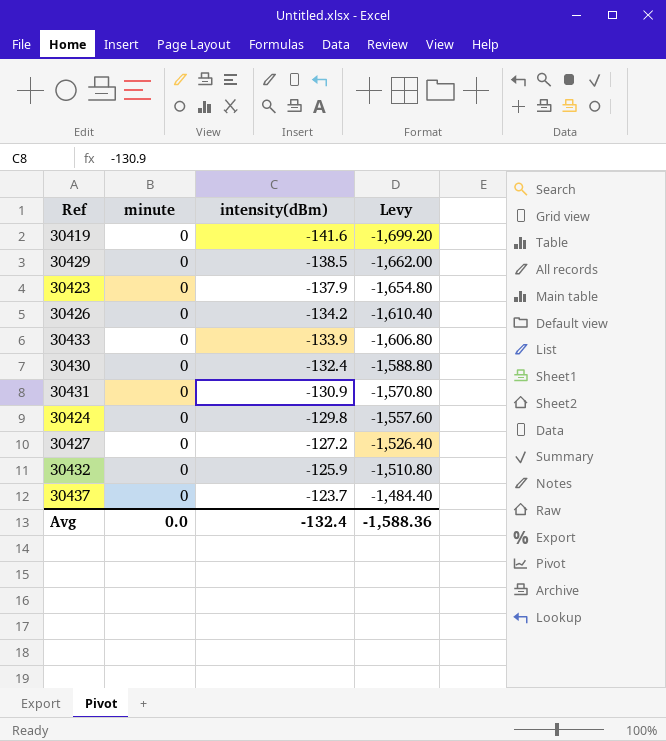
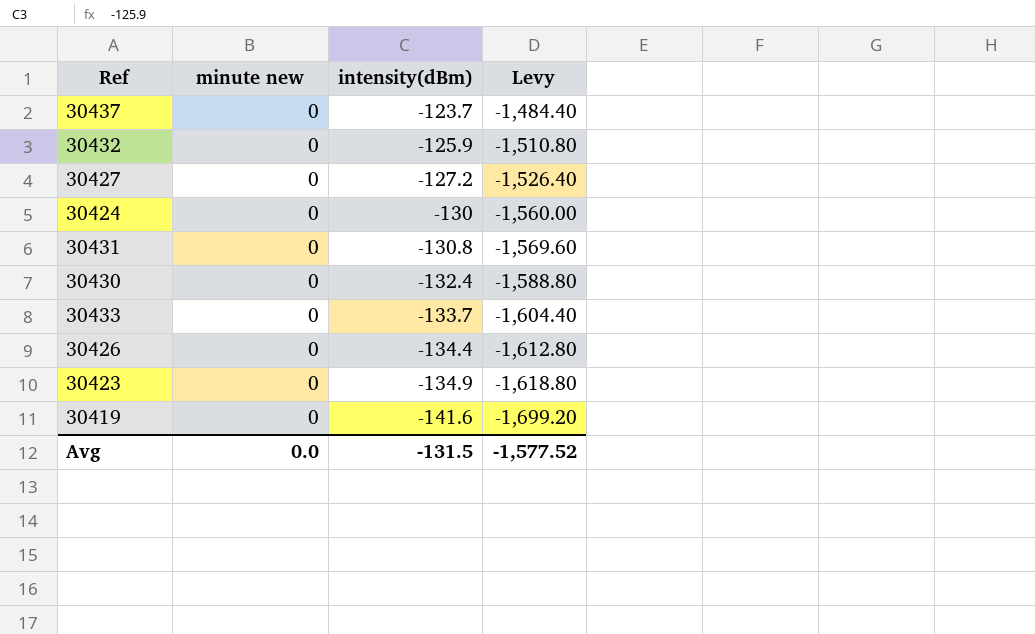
row order: intensity(dBm) ascending -> intensity(dBm) descending
column name: minute -> minute new
row 30429: 0 | -138.5 | -1,662.00 -> none
30424 | intensity(dBm): -129.8 -> -130
30424 | Levy: -1,557.60 -> -1,560.00
30431 | intensity(dBm): -130.9 -> -130.8
30431 | Levy: -1,570.80 -> -1,569.60
30433 | intensity(dBm): -133.9 -> -133.7
30433 | Levy: -1,606.80 -> -1,604.40
30426 | intensity(dBm): -134.2 -> -134.4
30426 | Levy: -1,610.40 -> -1,612.80
30423 | intensity(dBm): -137.9 -> -134.9
30423 | Levy: -1,654.80 -> -1,618.80
Avg | intensity(dBm): -132.4 -> -131.5
Avg | Levy: -1,588.36 -> -1,577.52

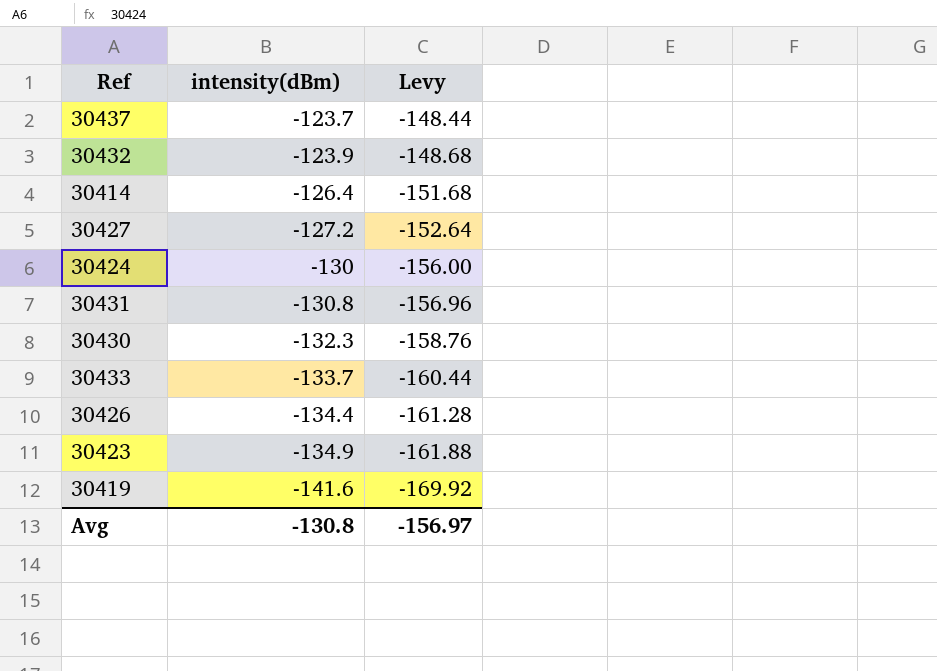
column minute new | position: 2 -> none
column Levy | formula: [intensity(dBm)] * 12 -> [intensity(dBm)] * 1.2
30432 | intensity(dBm): -125.9 -> -123.9
row 30414: none -> -126.4 | -151.68
30430 | intensity(dBm): -132.4 -> -132.3
Avg | intensity(dBm): -131.5 -> -130.8
Avg | Levy: -1,577.52 -> -156.97

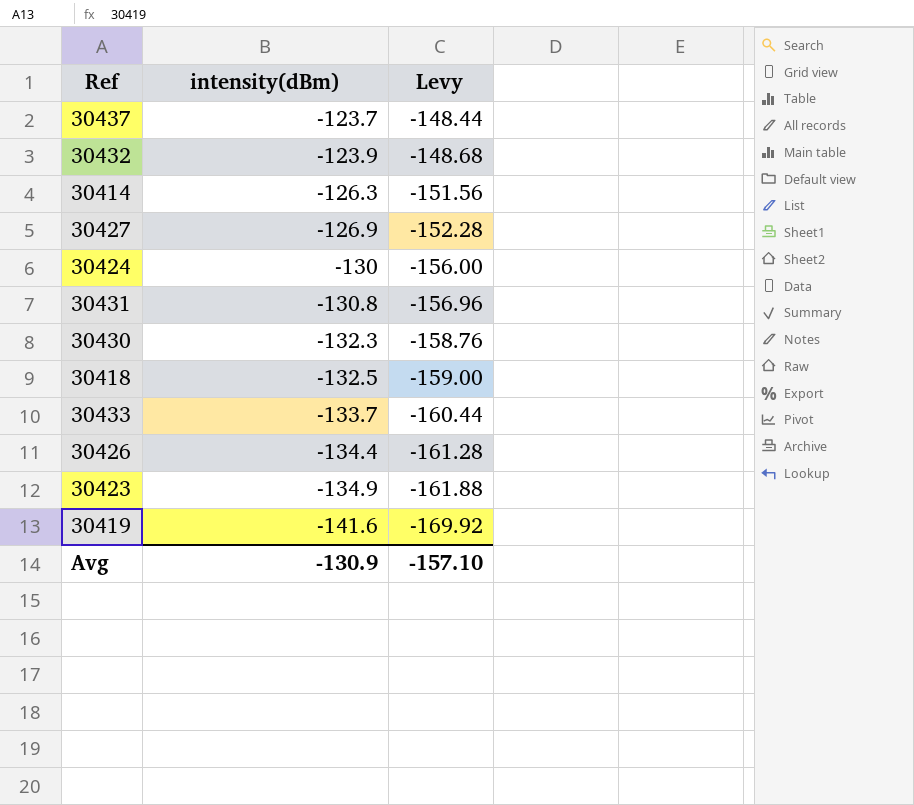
30414 | intensity(dBm): -126.4 -> -126.3
30414 | Levy: -151.68 -> -151.56
30427 | intensity(dBm): -127.2 -> -126.9
30427 | Levy: -152.64 -> -152.28
row 30418: none -> -132.5 | -159.00
Avg | intensity(dBm): -130.8 -> -130.9
Avg | Levy: -156.97 -> -157.10

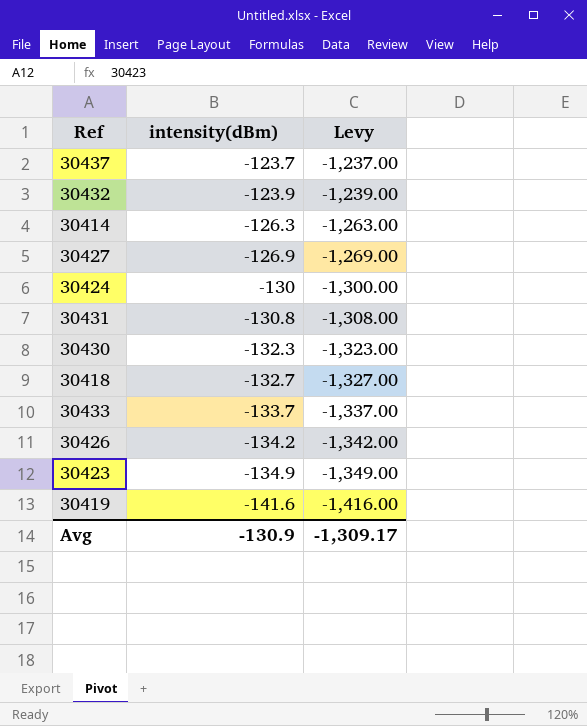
column Levy | formula: [intensity(dBm)] * 1.2 -> [intensity(dBm)] * 10
30418 | intensity(dBm): -132.5 -> -132.7
30426 | intensity(dBm): -134.4 -> -134.2
Avg | Levy: -157.10 -> -1,309.17

